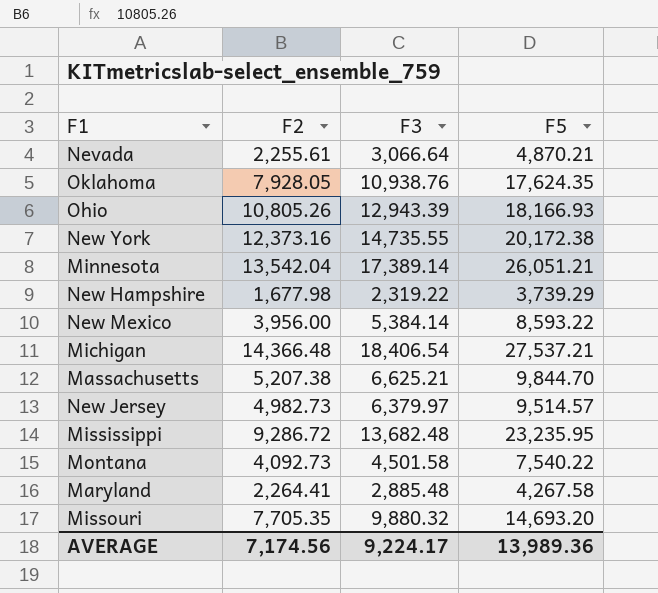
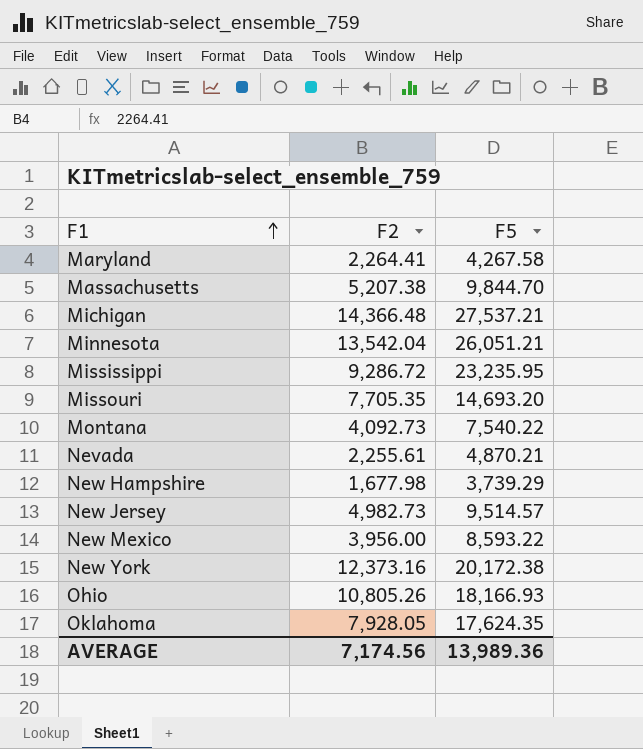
row order: none -> F1 ascending
column F3 | position: 3 -> none

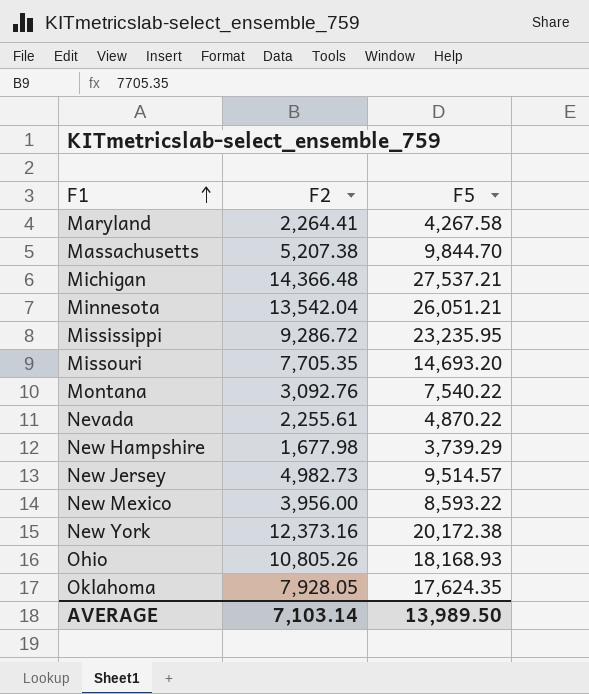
Montana | F2: 4,092.73 -> 3,092.76
Nevada | F5: 4,870.21 -> 4,870.22
Ohio | F5: 18,166.93 -> 18,168.93
AVERAGE | F2: 7,174.56 -> 7,103.14
AVERAGE | F5: 13,989.36 -> 13,989.50

